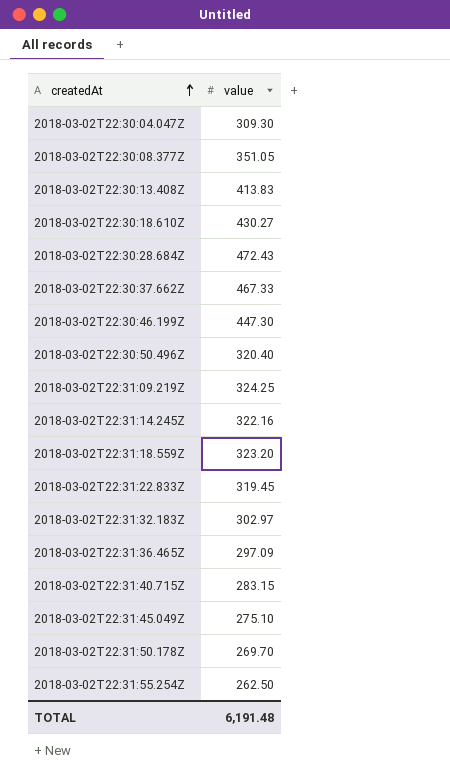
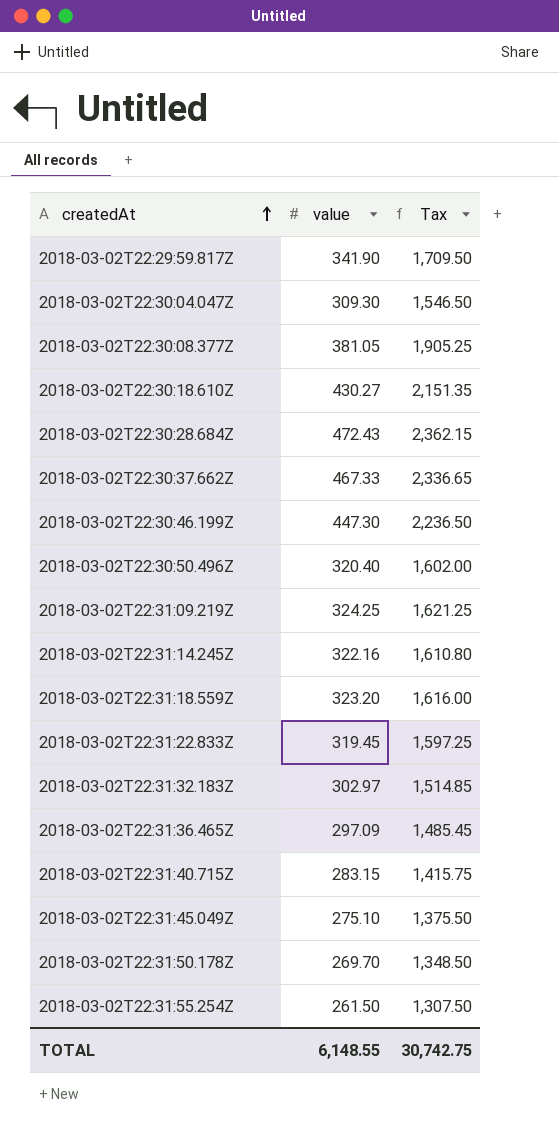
column Tax | formula: none -> [value] * 5
row 2018-03-02T22:30:13.408Z: 413.83 -> none
row 2018-03-02T22:29:59.817Z: none -> 341.90 | 1,709.50
2018-03-02T22:30:08.377Z | value: 351.05 -> 381.05
2018-03-02T22:31:55.254Z | value: 262.50 -> 261.50
TOTAL | value: 6,191.48 -> 6,148.55

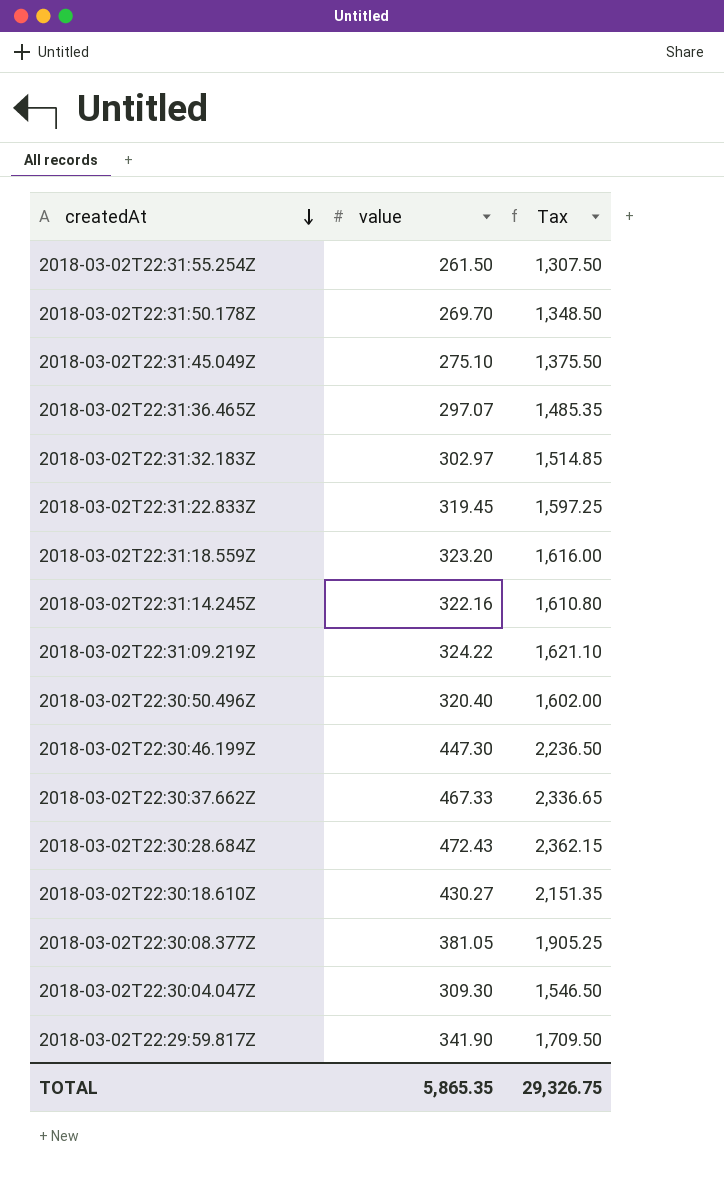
row order: createdAt ascending -> createdAt descending
row 2018-03-02T22:31:40.715Z: 283.15 | 1,415.75 -> none
2018-03-02T22:31:36.465Z | value: 297.09 -> 297.07
2018-03-02T22:31:36.465Z | Tax: 1,485.45 -> 1,485.35
2018-03-02T22:31:09.219Z | value: 324.25 -> 324.22
2018-03-02T22:31:09.219Z | Tax: 1,621.25 -> 1,621.10
TOTAL | value: 6,148.55 -> 5,865.35
TOTAL | Tax: 30,742.75 -> 29,326.75

